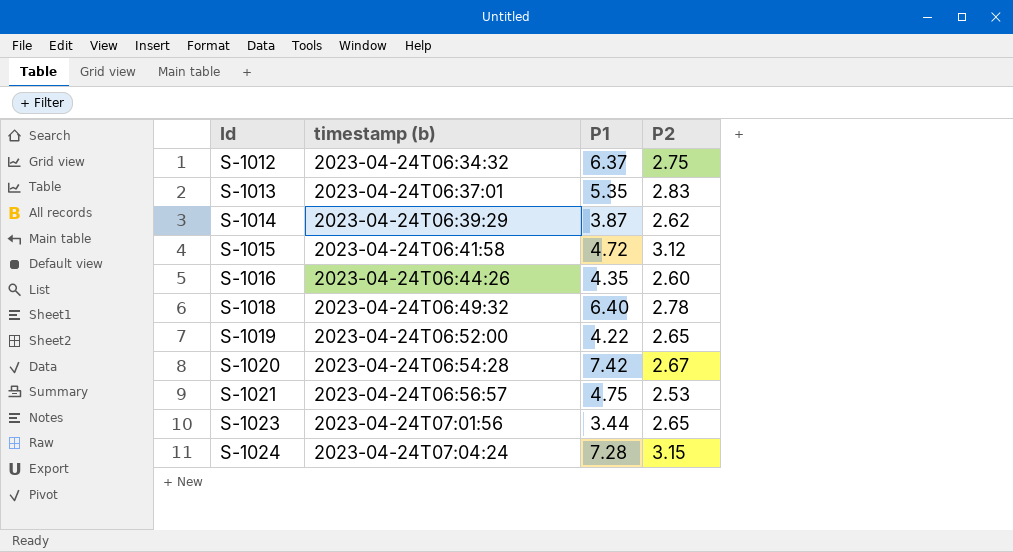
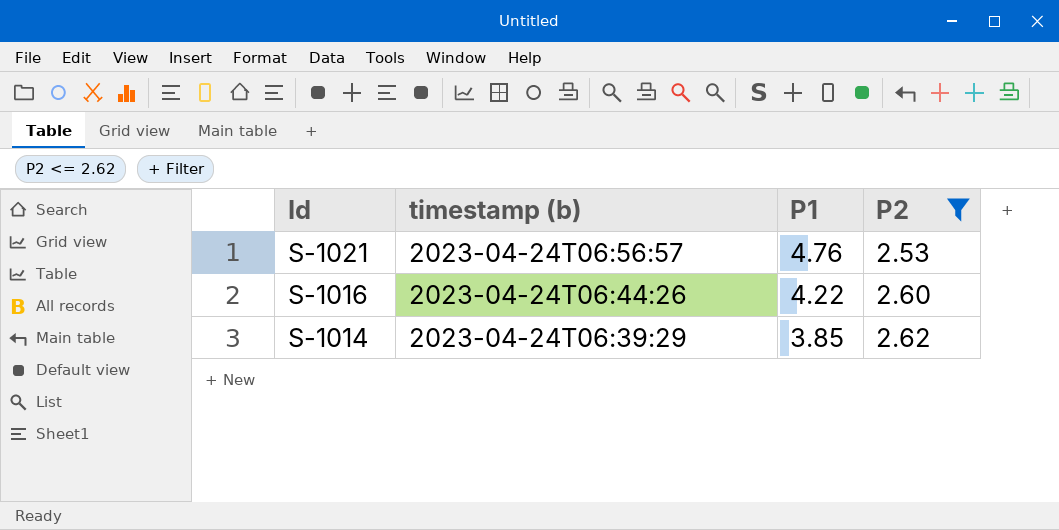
filter: none -> P2 <= 2.62
row order: Id ascending -> Id descending
S-1021 | P1: 4.75 -> 4.76
S-1016 | P1: 4.35 -> 4.22
S-1014 | P1: 3.87 -> 3.85

